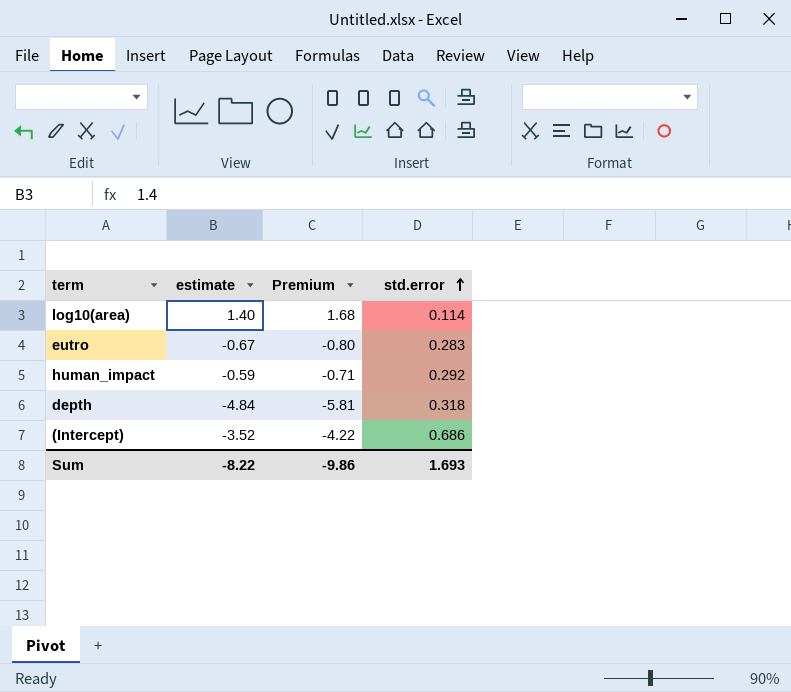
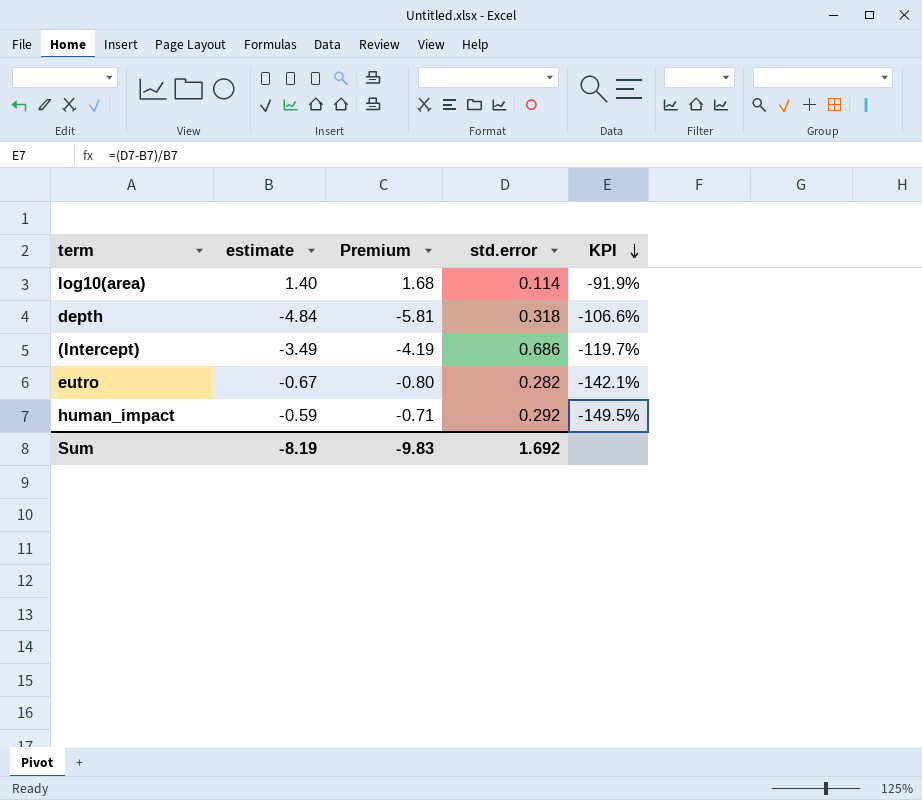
row order: std.error ascending -> KPI descending
column KPI | formula: none -> ([std.error] - [estimate]) / [estimate]
(Intercept) | estimate: -3.52 -> -3.49
(Intercept) | Premium: -4.22 -> -4.19
eutro | std.error: 0.283 -> 0.282
Sum | estimate: -8.22 -> -8.19
Sum | Premium: -9.86 -> -9.83
Sum | std.error: 1.693 -> 1.692

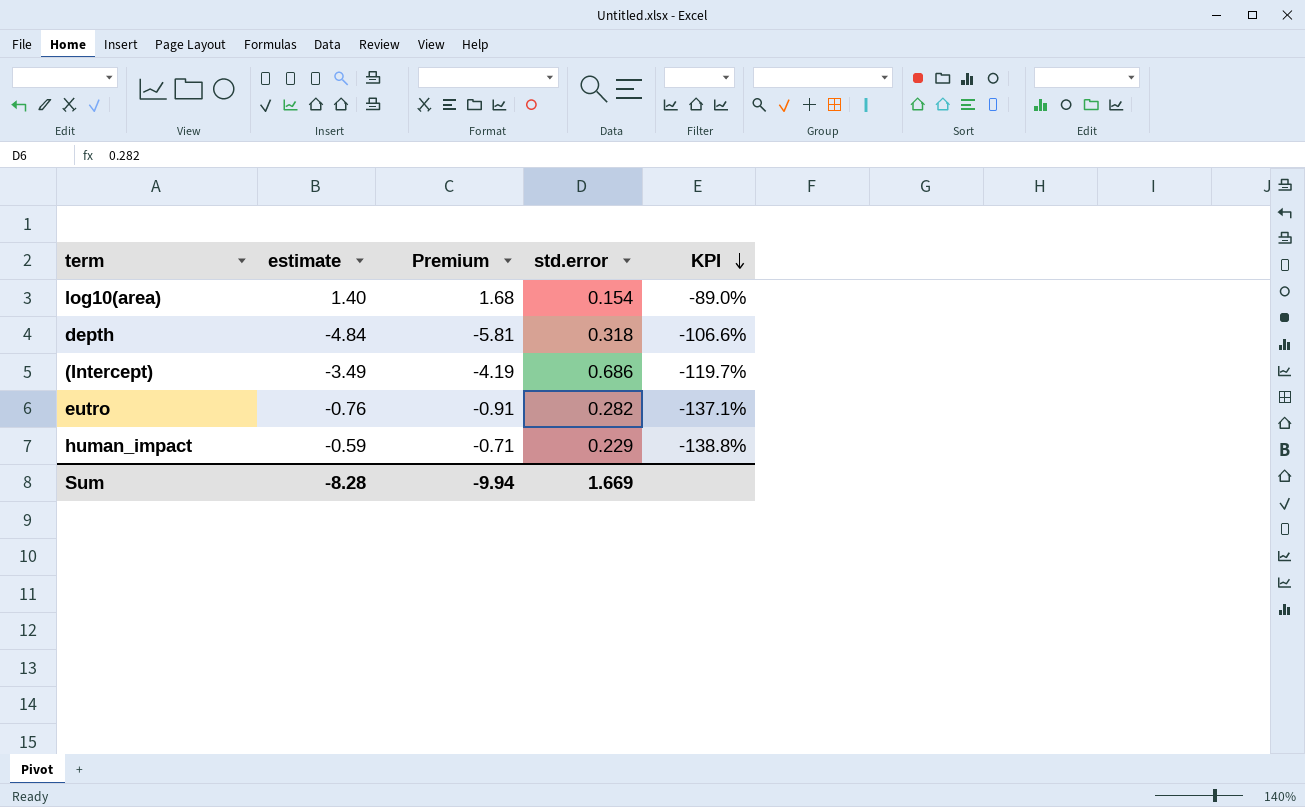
log10(area) | std.error: 0.114 -> 0.154
log10(area) | KPI: -91.9% -> -89.0%
eutro | estimate: -0.67 -> -0.76
eutro | Premium: -0.80 -> -0.91
eutro | KPI: -142.1% -> -137.1%
human_impact | std.error: 0.292 -> 0.229
human_impact | KPI: -149.5% -> -138.8%
Sum | estimate: -8.19 -> -8.28
Sum | Premium: -9.83 -> -9.94
Sum | std.error: 1.692 -> 1.669

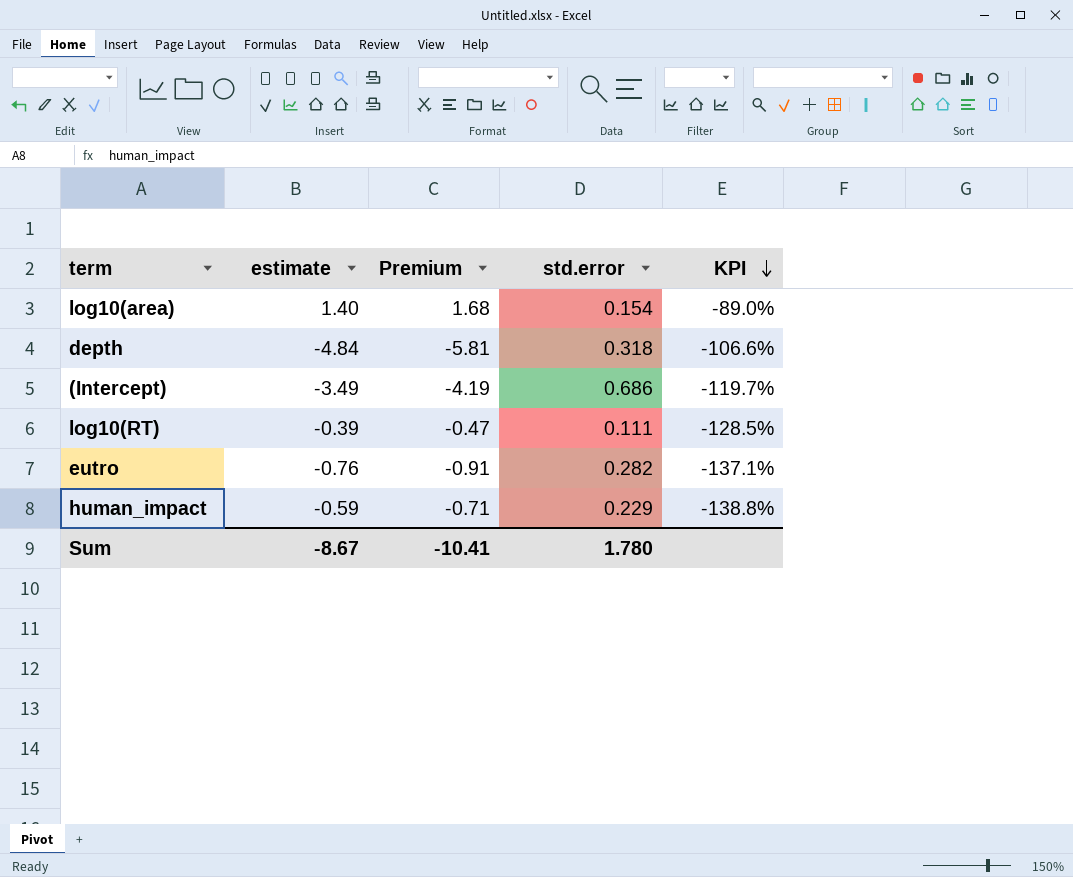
row log10(RT): none -> -0.39 | -0.47 | 0.111 | -128.5%
Sum | estimate: -8.28 -> -8.67
Sum | Premium: -9.94 -> -10.41
Sum | std.error: 1.669 -> 1.780

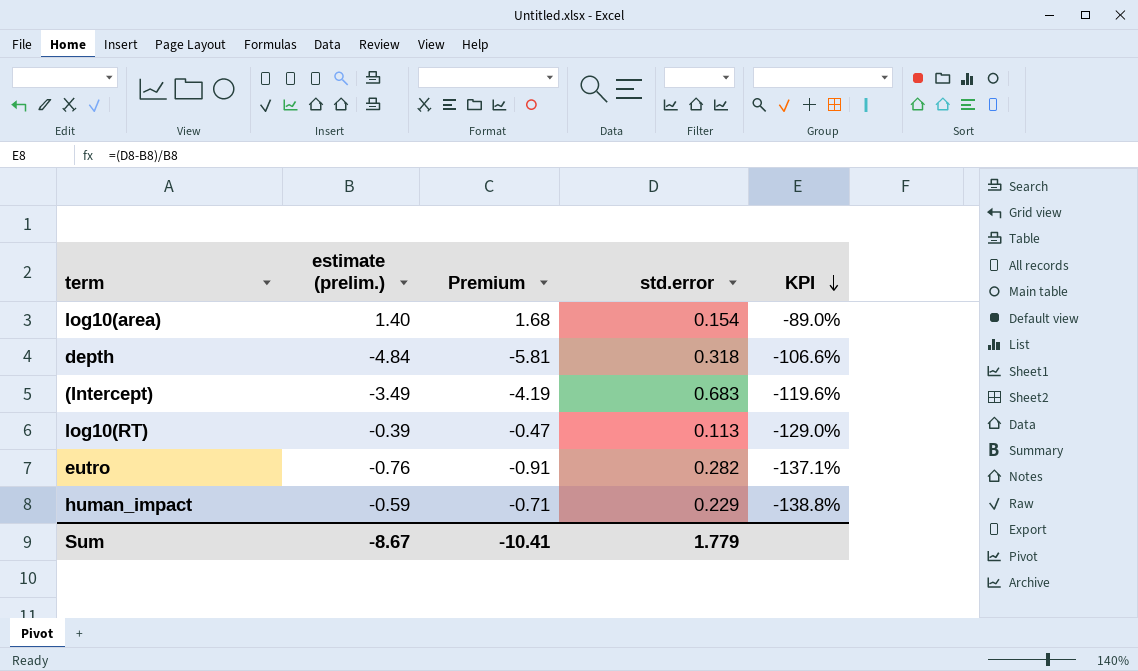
column name: estimate -> estimate (prelim.)
(Intercept) | std.error: 0.686 -> 0.683
(Intercept) | KPI: -119.7% -> -119.6%
log10(RT) | std.error: 0.111 -> 0.113
log10(RT) | KPI: -128.5% -> -129.0%
Sum | std.error: 1.780 -> 1.779

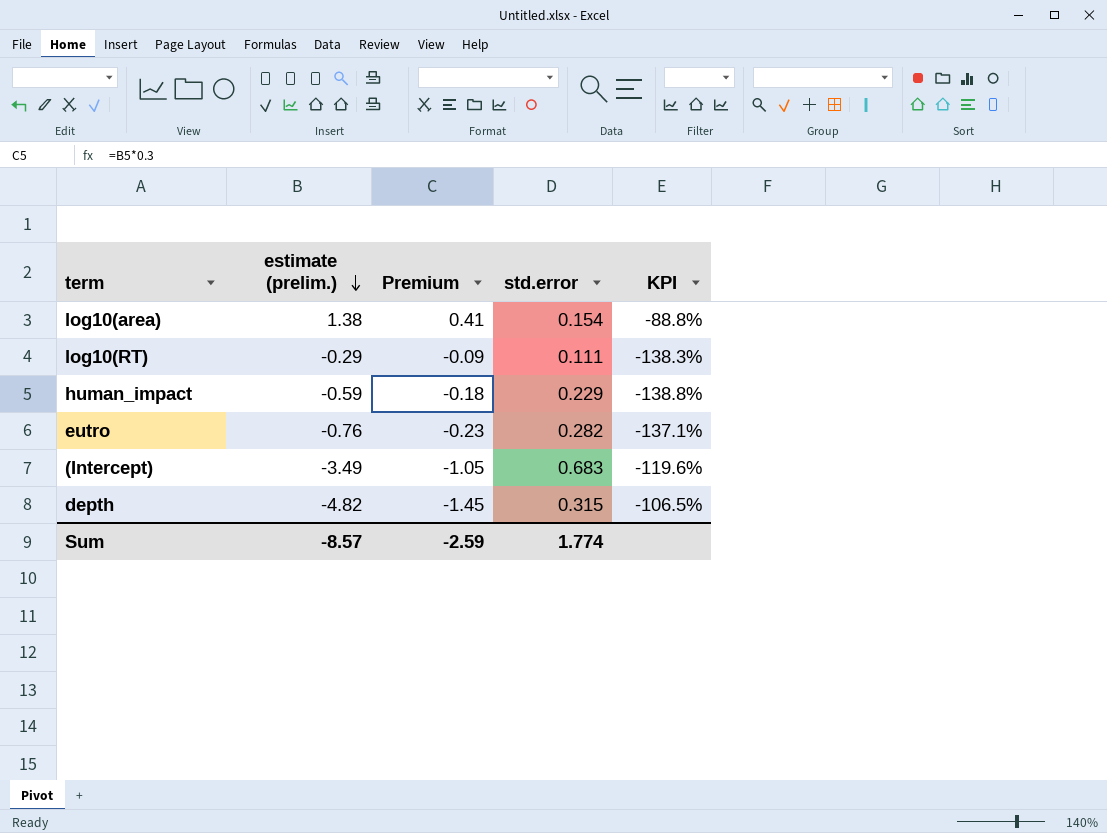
row order: KPI descending -> estimate (prelim.) descending
column Premium | formula: [estimate (prelim.)] * 1.2 -> [estimate (prelim.)] * 0.3
log10(area) | estimate (prelim.): 1.40 -> 1.38
log10(area) | KPI: -89.0% -> -88.8%
log10(RT) | estimate (prelim.): -0.39 -> -0.29
log10(RT) | std.error: 0.113 -> 0.111
log10(RT) | KPI: -129.0% -> -138.3%
depth | estimate (prelim.): -4.84 -> -4.82
depth | std.error: 0.318 -> 0.315
depth | KPI: -106.6% -> -106.5%
Sum | estimate (prelim.): -8.67 -> -8.57
Sum | Premium: -10.41 -> -2.59
Sum | std.error: 1.779 -> 1.774

